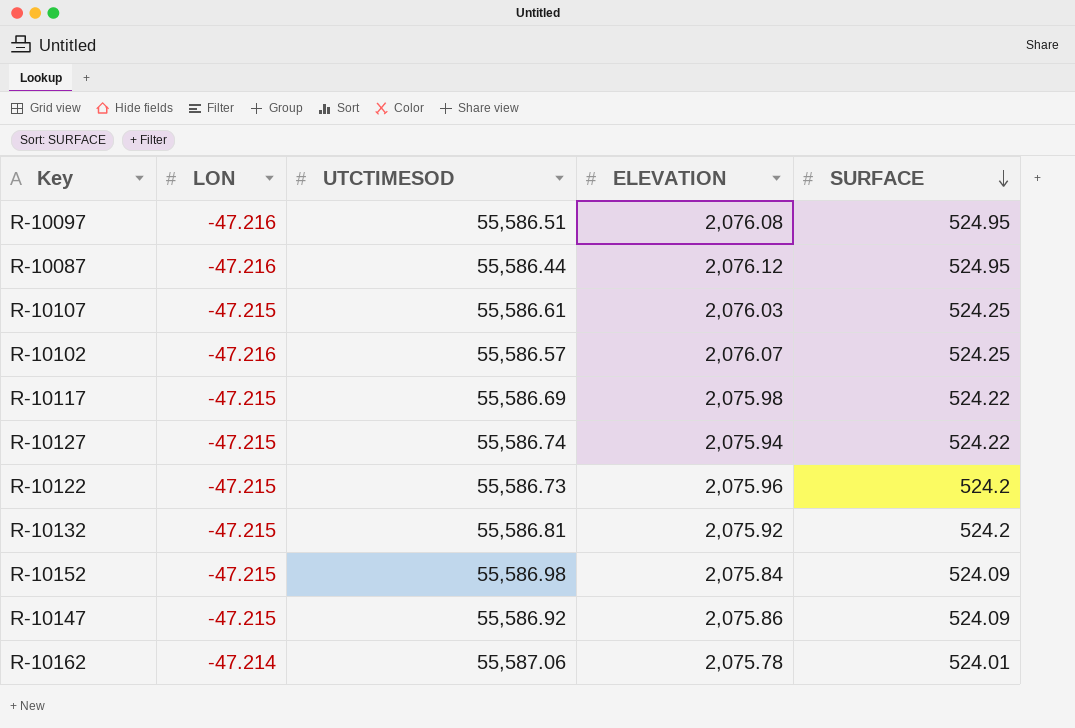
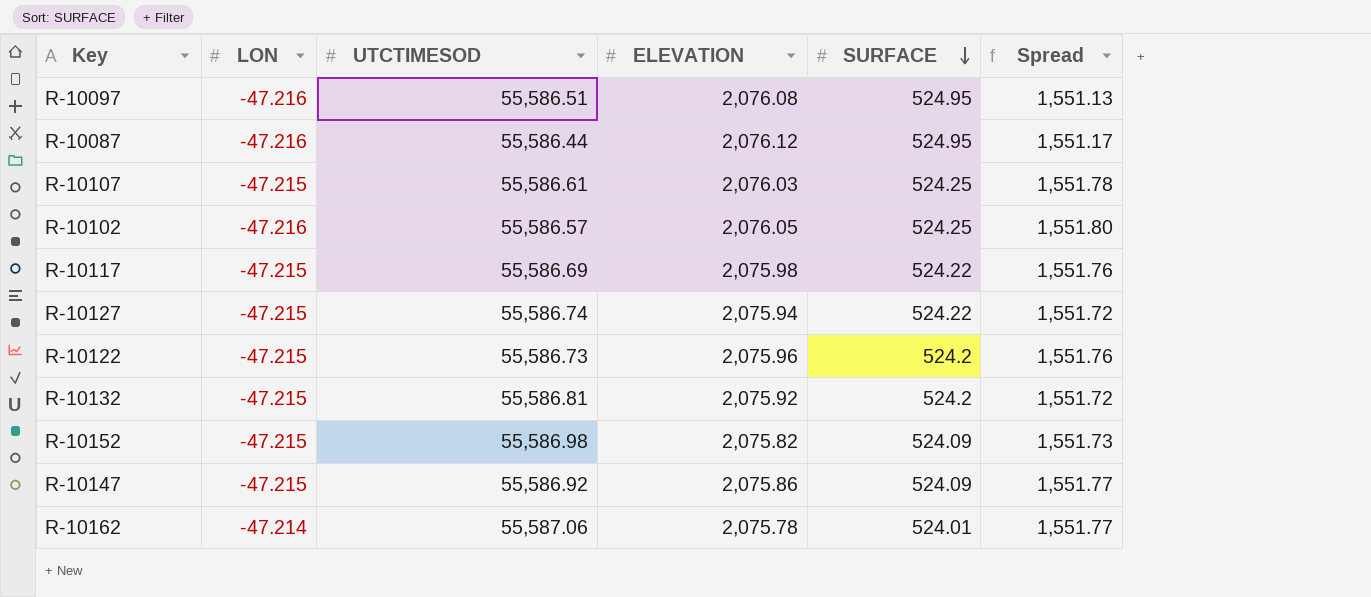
column Spread | formula: none -> [ELEVATION] - [SURFACE]
R-10102 | ELEVATION: 2,076.07 -> 2,076.05
R-10152 | ELEVATION: 2,075.84 -> 2,075.82

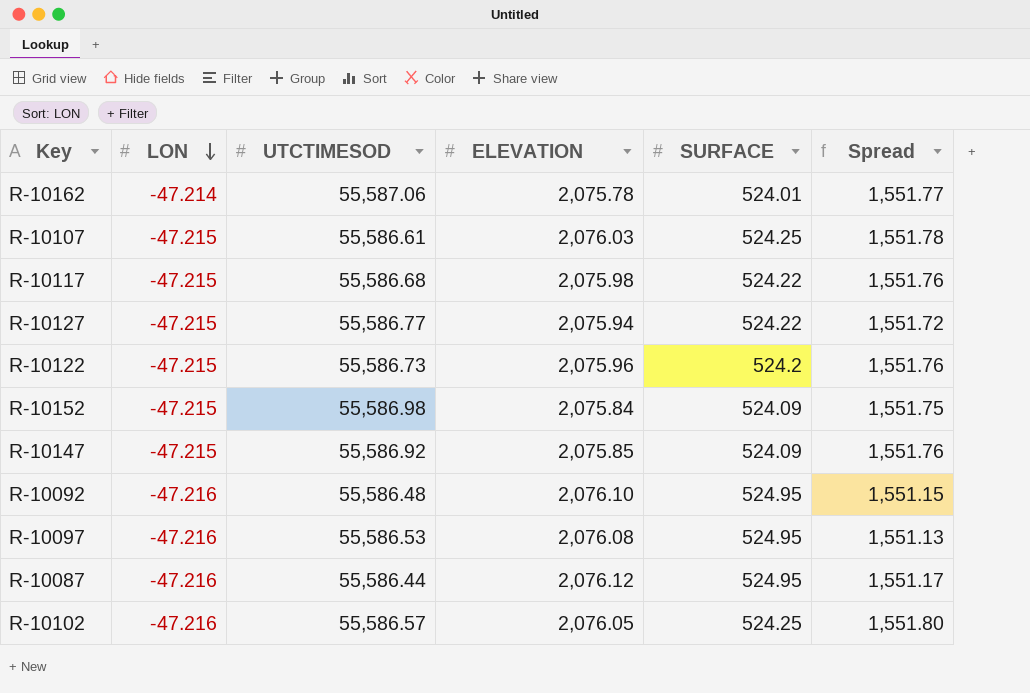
row order: SURFACE descending -> LON descending
row R-10132: -47.215 | 55,586.81 | 2,075.92 | 524.2 | 1,551.72 -> none
R-10117 | UTCTIMESOD: 55,586.69 -> 55,586.68
R-10127 | UTCTIMESOD: 55,586.74 -> 55,586.77
R-10152 | ELEVATION: 2,075.82 -> 2,075.84
R-10152 | Spread: 1,551.73 -> 1,551.75
R-10147 | ELEVATION: 2,075.86 -> 2,075.85
R-10147 | Spread: 1,551.77 -> 1,551.76
row R-10092: none -> -47.216 | 55,586.48 | 2,076.10 | 524.95 | 1,551.15
R-10097 | UTCTIMESOD: 55,586.51 -> 55,586.53

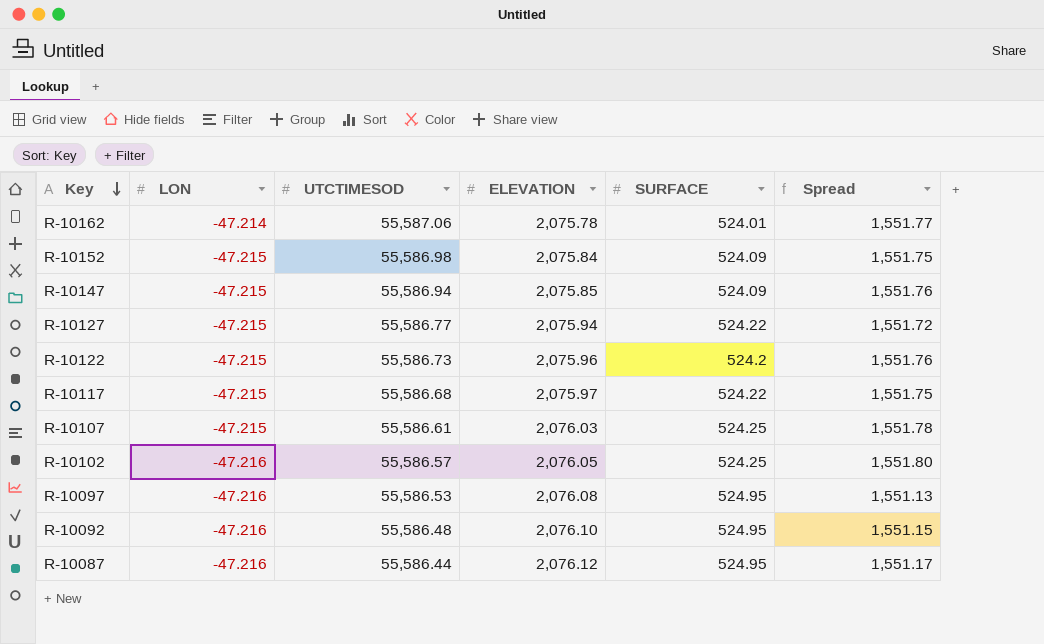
row order: LON descending -> Key descending
R-10147 | UTCTIMESOD: 55,586.92 -> 55,586.94
R-10117 | ELEVATION: 2,075.98 -> 2,075.97
R-10117 | Spread: 1,551.76 -> 1,551.75

